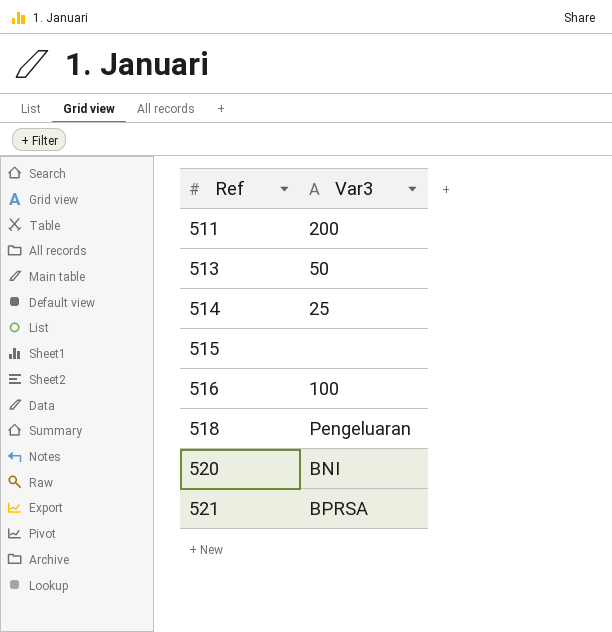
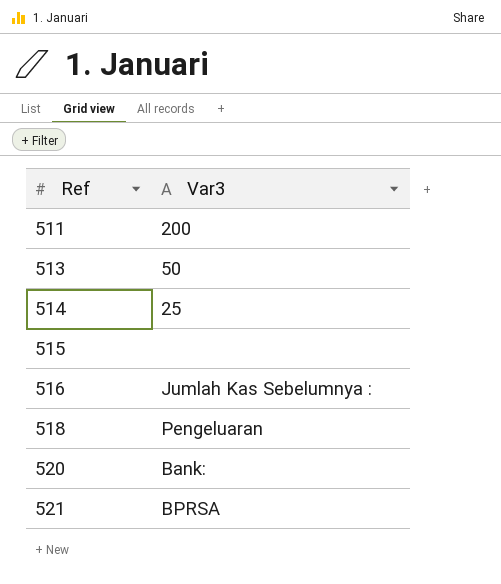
516 | Var3: 100 -> Jumlah Kas Sebelumnya :
520 | Var3: BNI -> Bank:

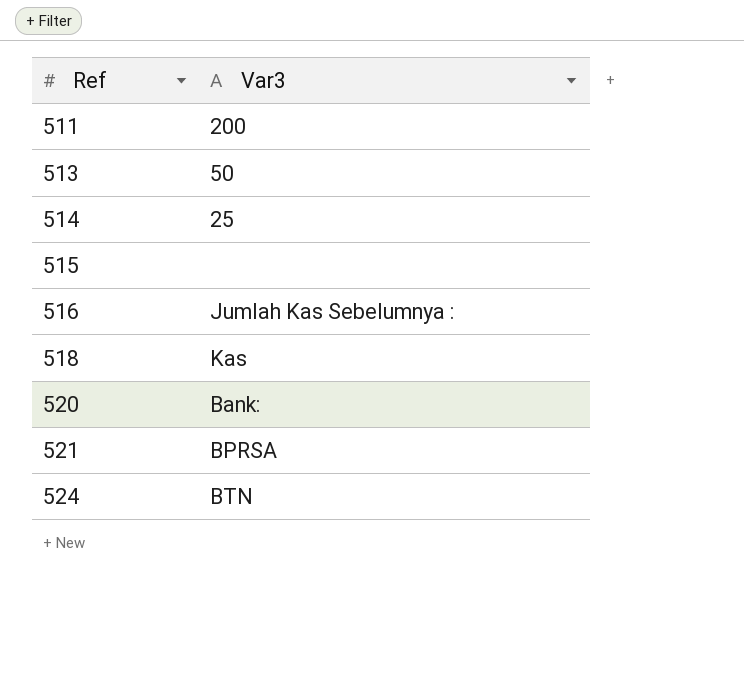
518 | Var3: Pengeluaran -> Kas
row 524: none -> BTN

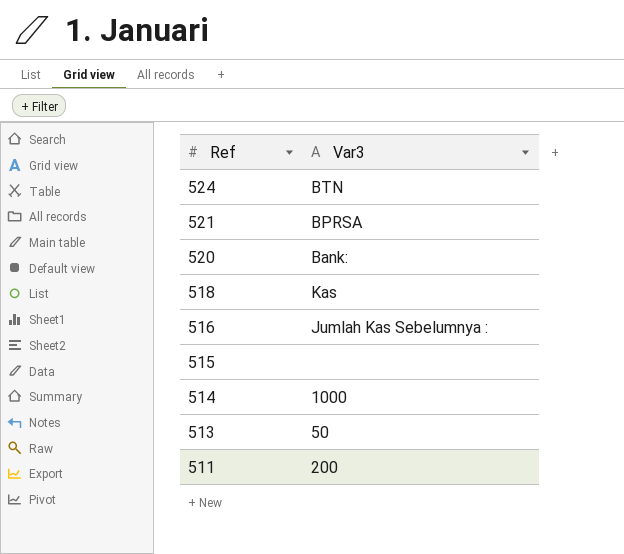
row order: Ref ascending -> Ref descending
514 | Var3: 25 -> 1000

